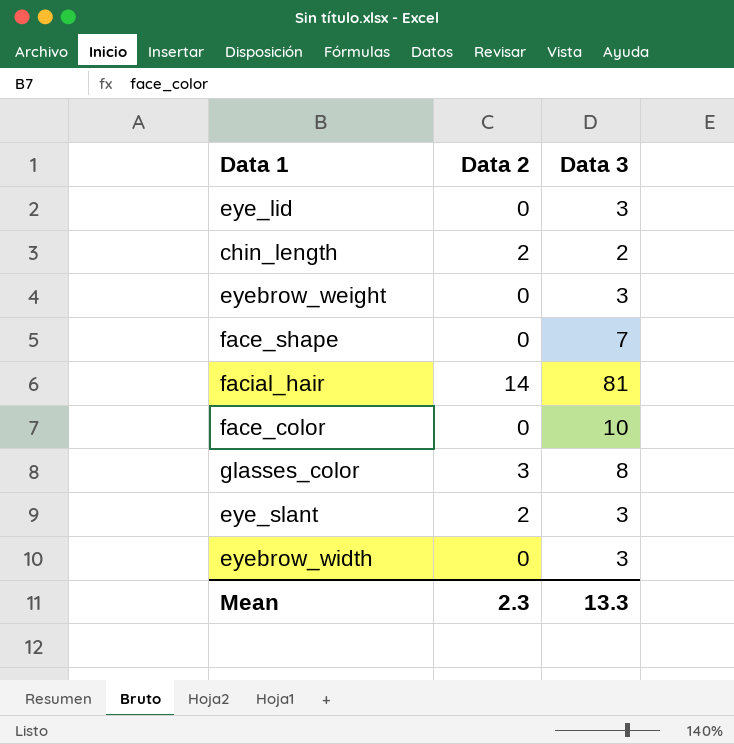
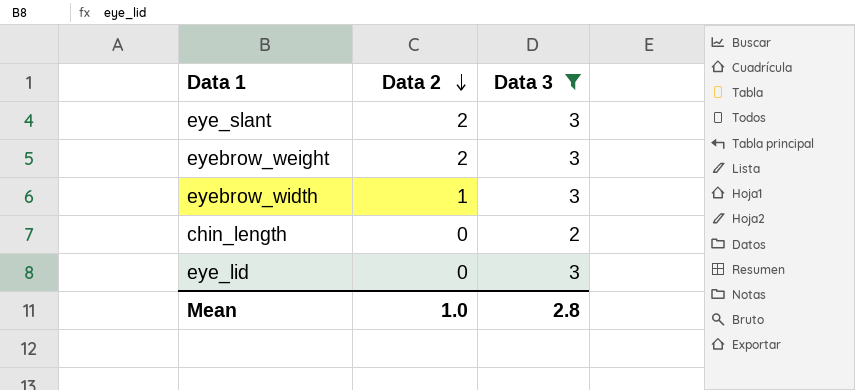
filter: none -> Data 3 <= 3
row order: none -> Data 2 descending
eyebrow_weight | Data 2: 0 -> 2
eyebrow_width | Data 2: 0 -> 1
chin_length | Data 2: 2 -> 0
Mean | Data 2: 2.3 -> 1.0
Mean | Data 3: 13.3 -> 2.8

